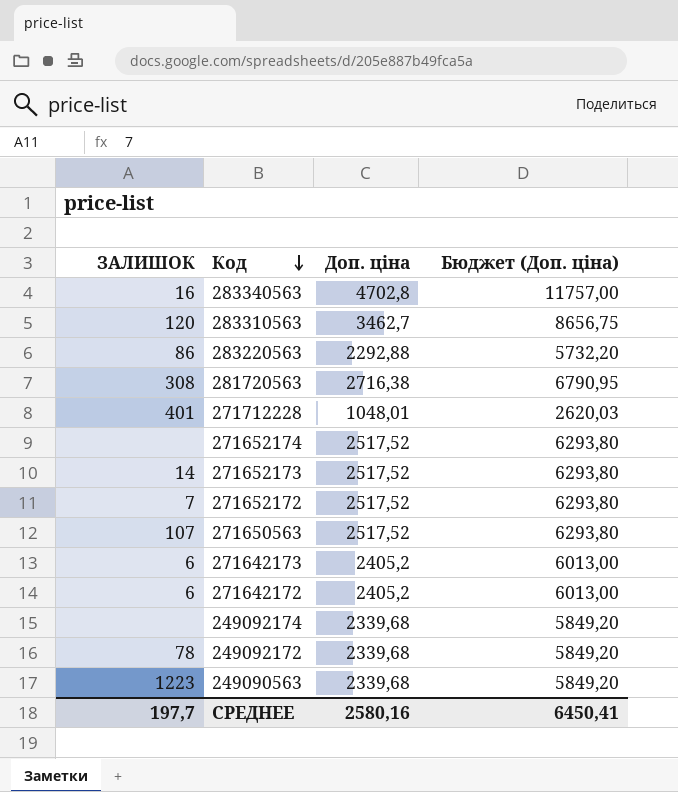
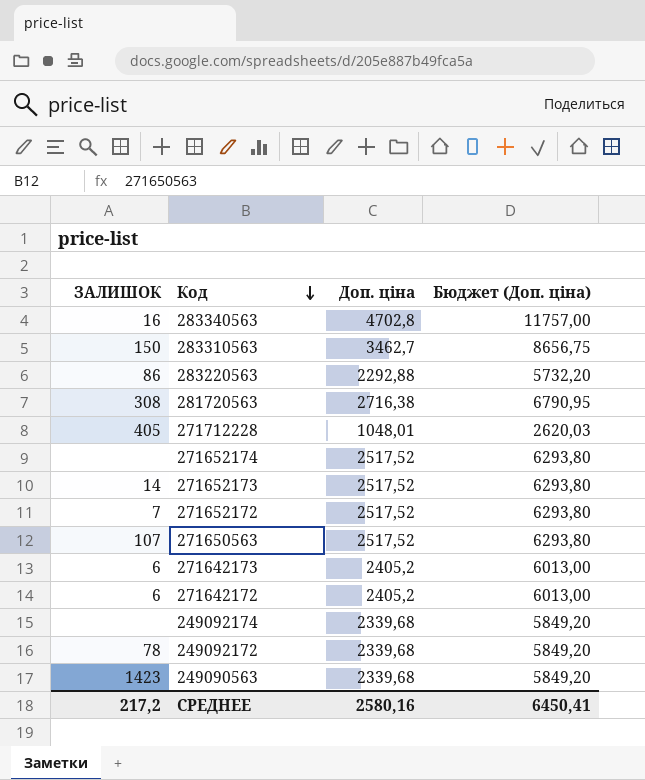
283310563 | ЗАЛИШОК: 120 -> 150
271712228 | ЗАЛИШОК: 401 -> 405
249090563 | ЗАЛИШОК: 1223 -> 1423
СРЕДНЕЕ | ЗАЛИШОК: 197,7 -> 217,2

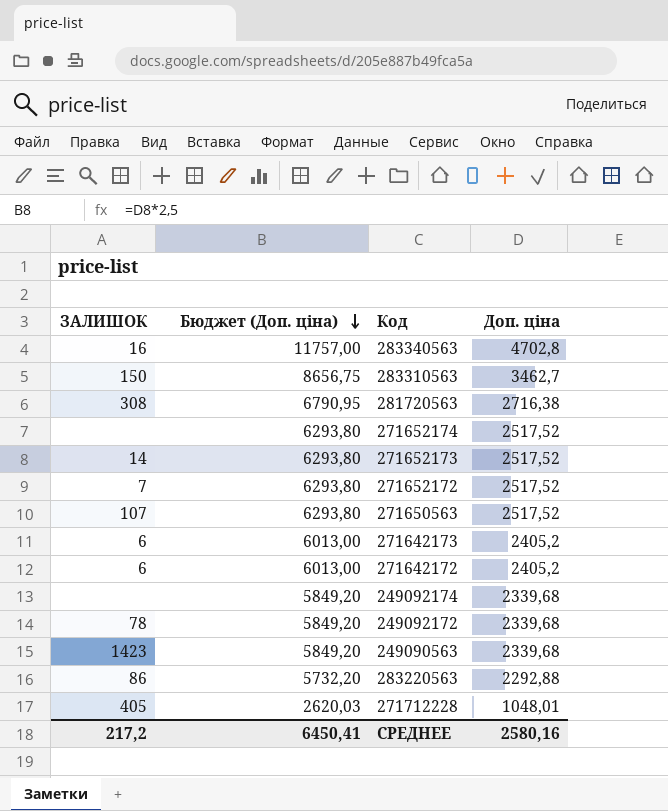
row order: Код descending -> Бюджет (Доп. ціна) descending
column Бюджет (Доп. ціна) | position: 4 -> 2

